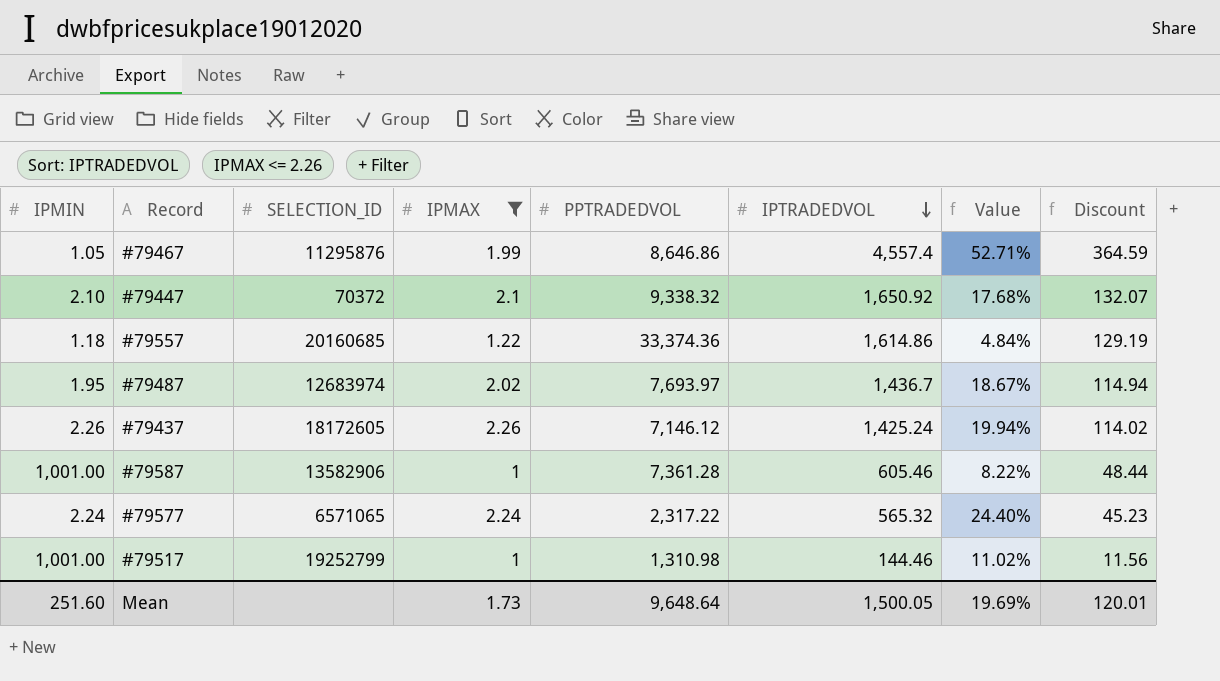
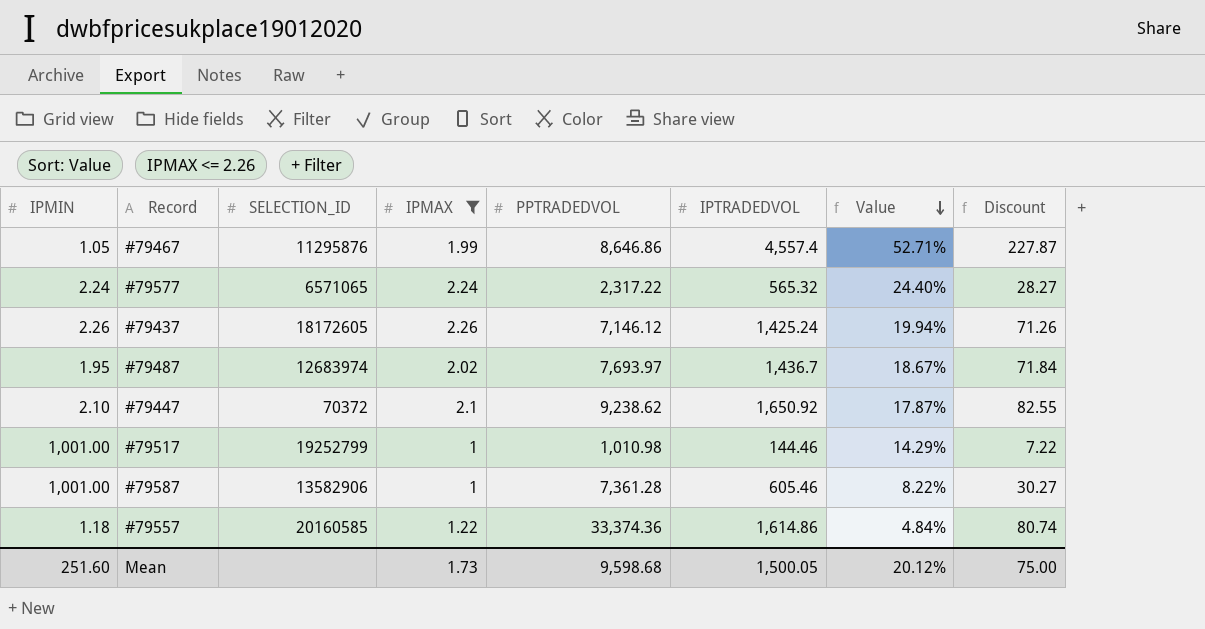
row order: IPTRADEDVOL descending -> Value descending
column Discount | formula: [IPTRADEDVOL] * 0.08 -> [IPTRADEDVOL] * 0.05
#79447 | PPTRADEDVOL: 9,338.32 -> 9,238.62
#79447 | Value: 17.68% -> 17.87%
#79517 | PPTRADEDVOL: 1,310.98 -> 1,010.98
#79517 | Value: 11.02% -> 14.29%
#79557 | SELECTION_ID: 20160685 -> 20160585
Mean | PPTRADEDVOL: 9,648.64 -> 9,598.68
Mean | Value: 19.69% -> 20.12%
Mean | Discount: 120.01 -> 75.00

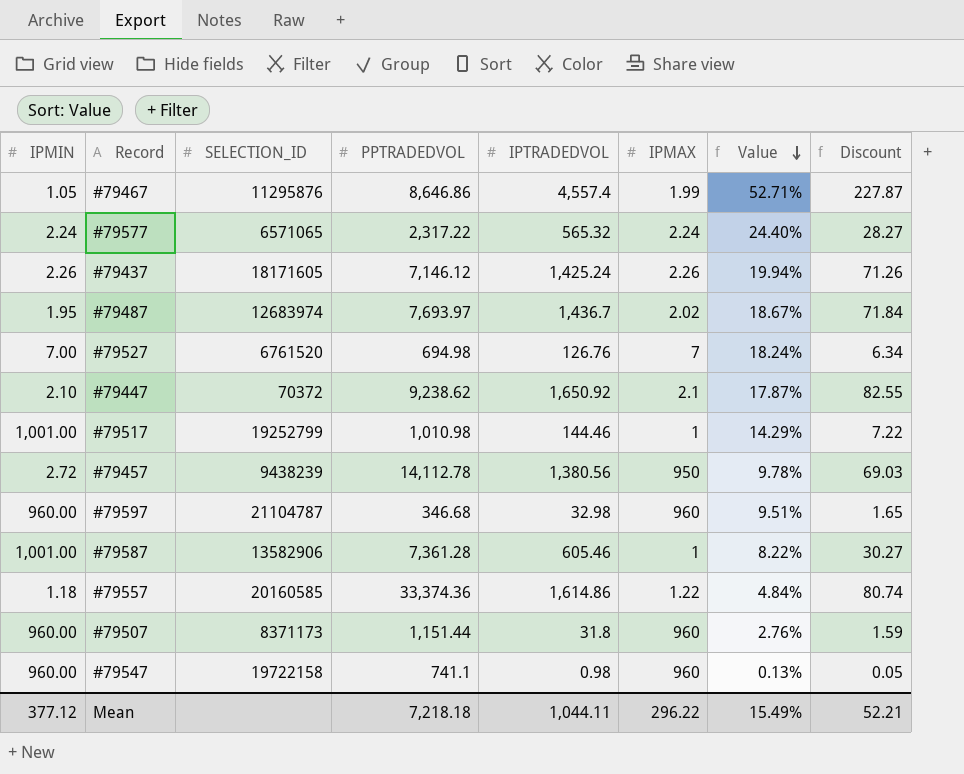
filter: IPMAX <= 2.26 -> none
column IPMAX | position: 4 -> 6
#79437 | SELECTION_ID: 18172605 -> 18171605
Mean | IPMIN: 251.60 -> 377.12
Mean | PPTRADEDVOL: 9,598.68 -> 7,218.18
Mean | IPTRADEDVOL: 1,500.05 -> 1,044.11
Mean | IPMAX: 1.73 -> 296.22
Mean | Value: 20.12% -> 15.49%
Mean | Discount: 75.00 -> 52.21

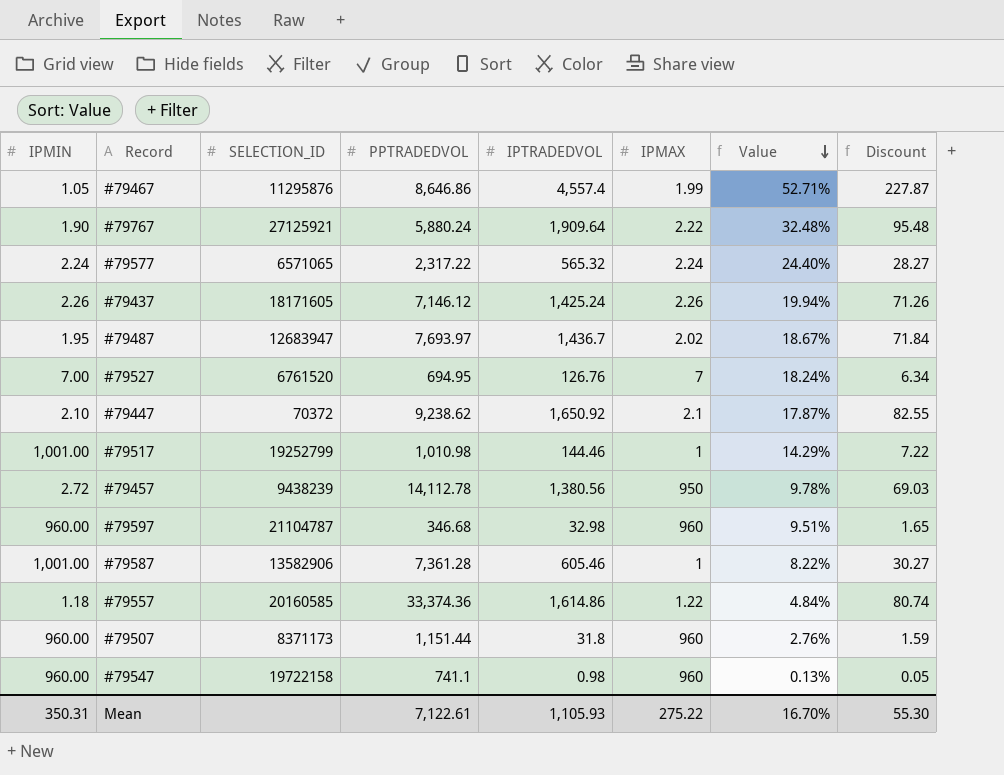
row #79767: none -> 1.90 | 27125921 | 5,880.24 | 1,909.64 | 2.22 | 32.48% | 95.48
#79487 | SELECTION_ID: 12683974 -> 12683947
#79527 | PPTRADEDVOL: 694.98 -> 694.95
Mean | IPMIN: 377.12 -> 350.31
Mean | PPTRADEDVOL: 7,218.18 -> 7,122.61
Mean | IPTRADEDVOL: 1,044.11 -> 1,105.93
Mean | IPMAX: 296.22 -> 275.22
Mean | Value: 15.49% -> 16.70%
Mean | Discount: 52.21 -> 55.30

